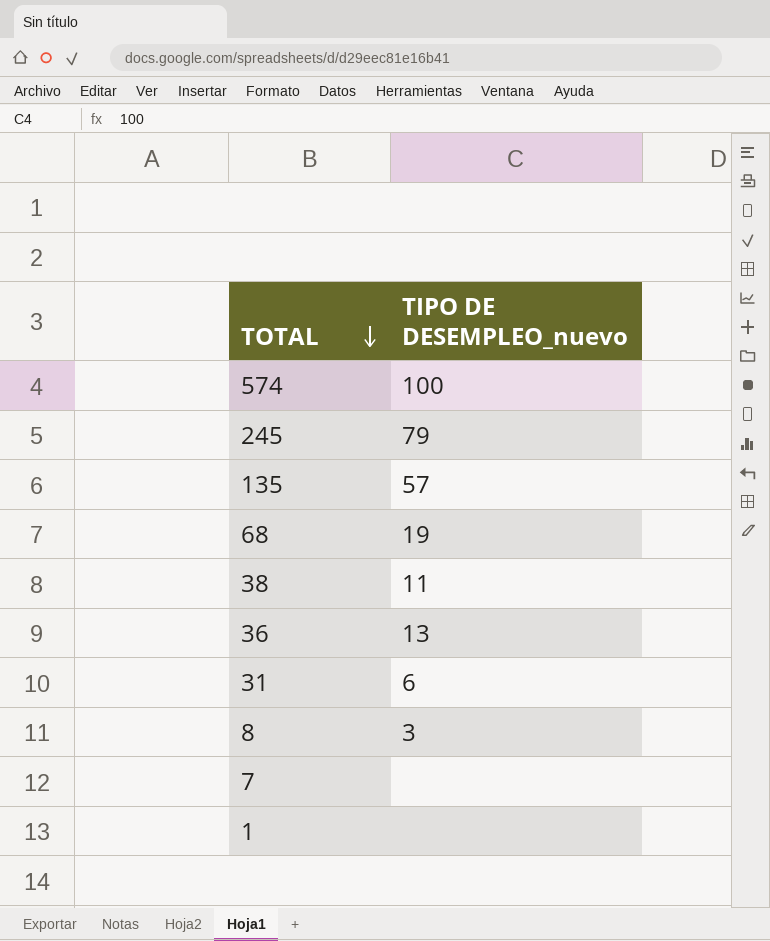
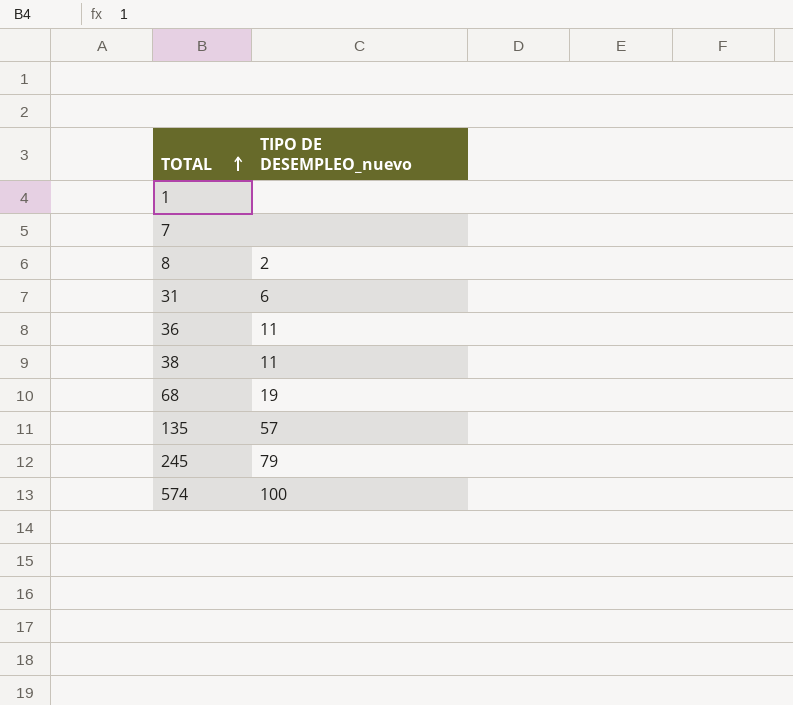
row order: TOTAL descending -> TOTAL ascending
8 | TIPO DE DESEMPLEO_nuevo: 3 -> 2
36 | TIPO DE DESEMPLEO_nuevo: 13 -> 11

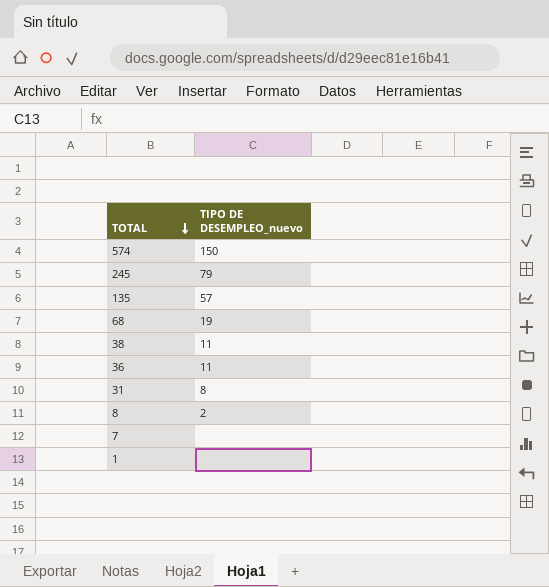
row order: TOTAL ascending -> TOTAL descending
574 | TIPO DE DESEMPLEO_nuevo: 100 -> 150
31 | TIPO DE DESEMPLEO_nuevo: 6 -> 8

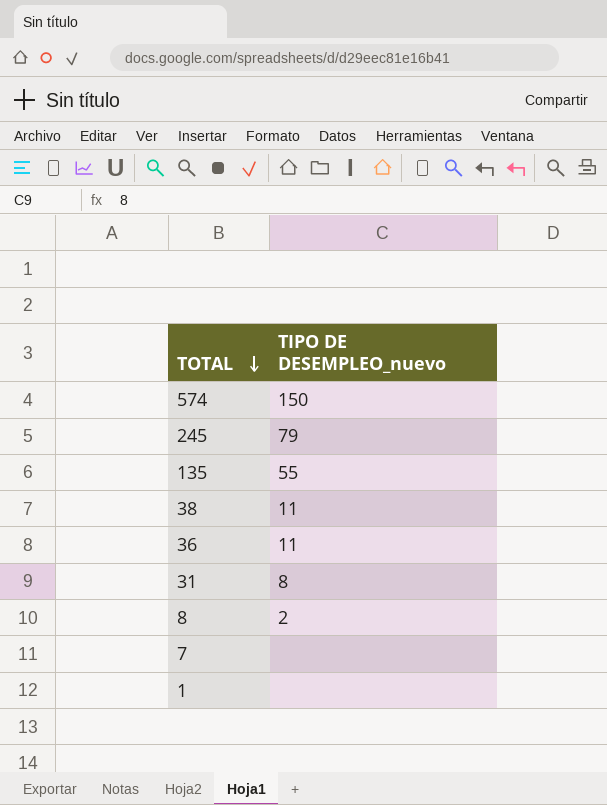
row 68: 19 -> none
135 | TIPO DE DESEMPLEO_nuevo: 57 -> 55

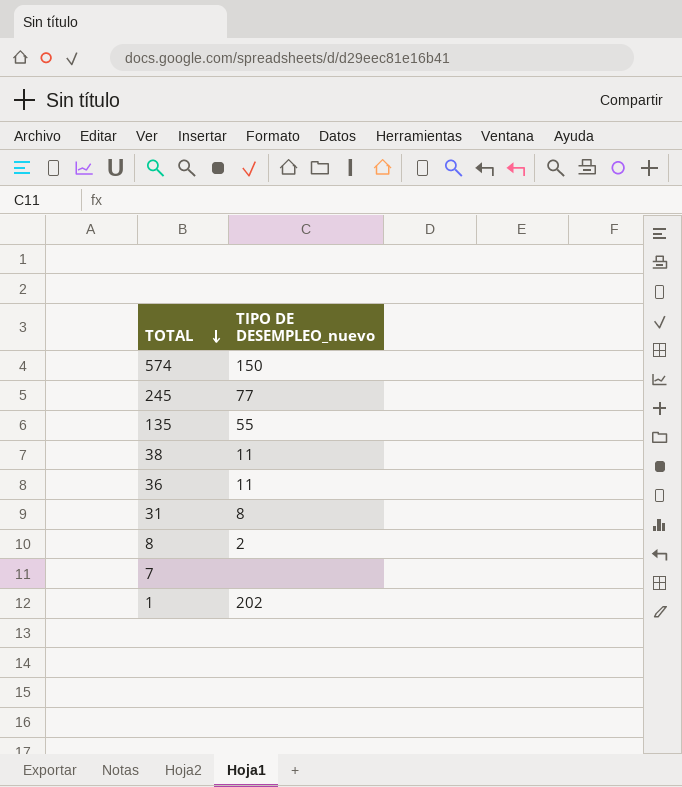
245 | TIPO DE DESEMPLEO_nuevo: 79 -> 77
1 | TIPO DE DESEMPLEO_nuevo: none -> 202

